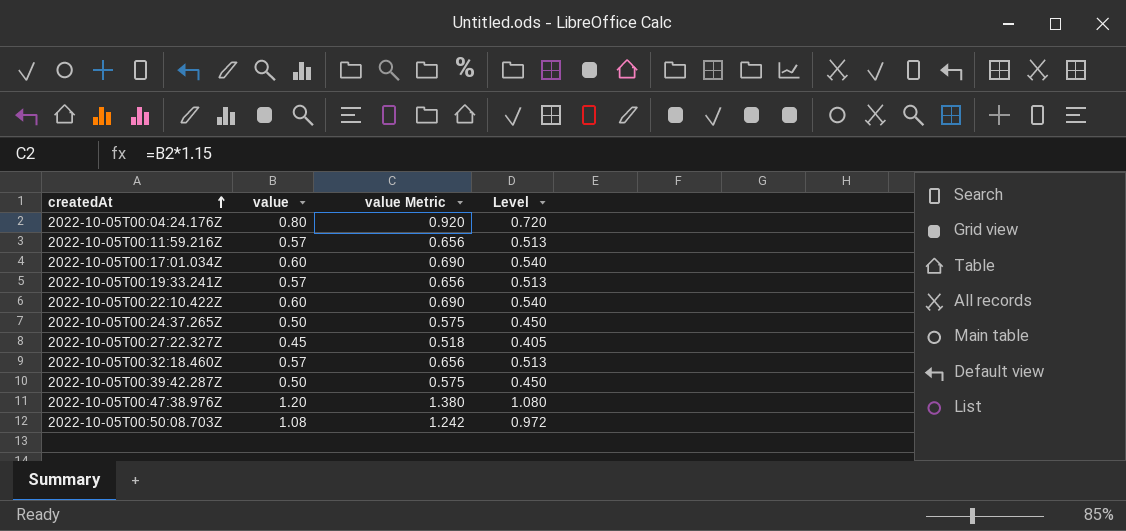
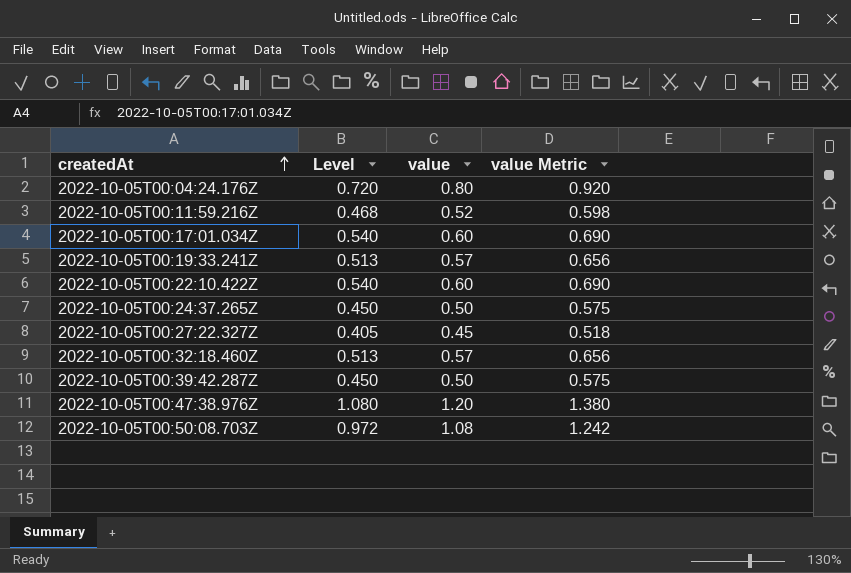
column Level | position: 4 -> 2
2022-10-05T00:11:59.216Z | Level: 0.513 -> 0.468
2022-10-05T00:11:59.216Z | value: 0.57 -> 0.52
2022-10-05T00:11:59.216Z | value Metric: 0.656 -> 0.598

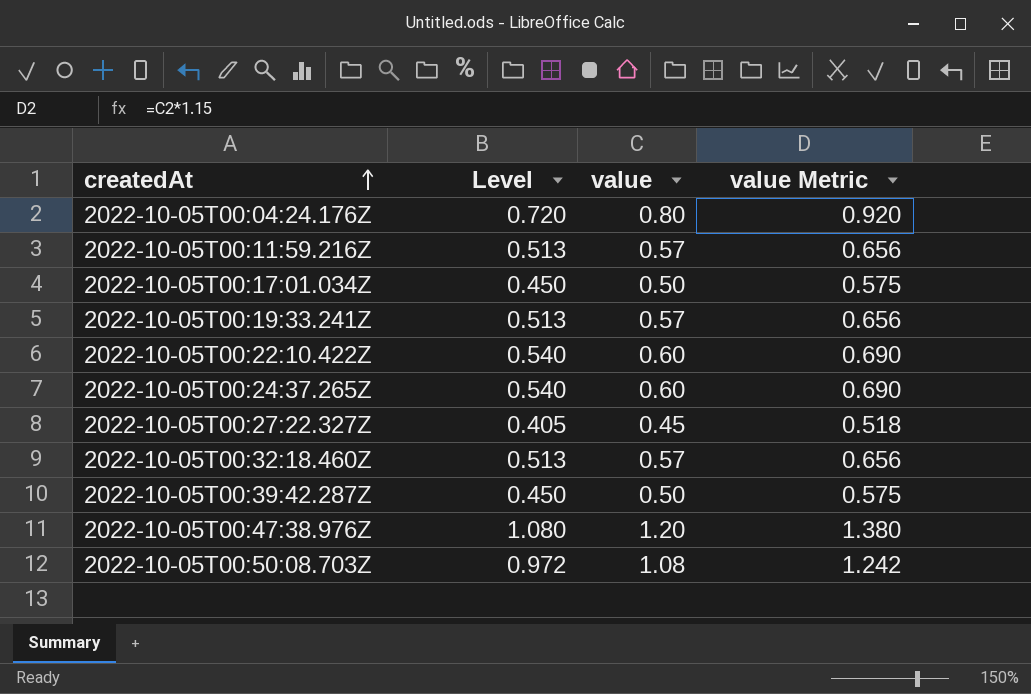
2022-10-05T00:11:59.216Z | Level: 0.468 -> 0.513
2022-10-05T00:11:59.216Z | value: 0.52 -> 0.57
2022-10-05T00:11:59.216Z | value Metric: 0.598 -> 0.656
2022-10-05T00:17:01.034Z | Level: 0.540 -> 0.450
2022-10-05T00:17:01.034Z | value: 0.60 -> 0.50
2022-10-05T00:17:01.034Z | value Metric: 0.690 -> 0.575
2022-10-05T00:24:37.265Z | Level: 0.450 -> 0.540
2022-10-05T00:24:37.265Z | value: 0.50 -> 0.60
2022-10-05T00:24:37.265Z | value Metric: 0.575 -> 0.690

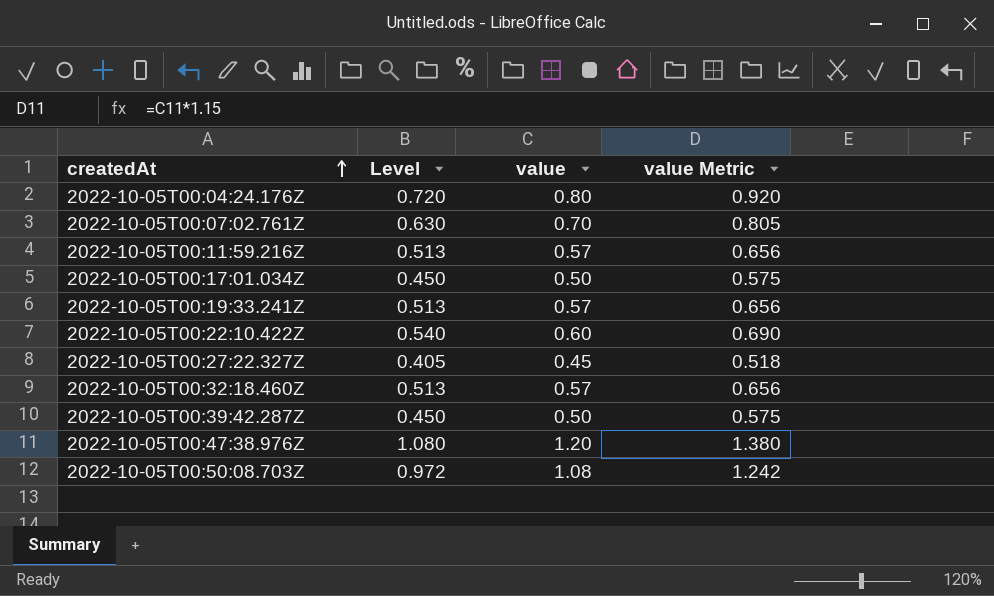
row 2022-10-05T00:24:37.265Z: 0.540 | 0.60 | 0.690 -> none
row 2022-10-05T00:07:02.761Z: none -> 0.630 | 0.70 | 0.805

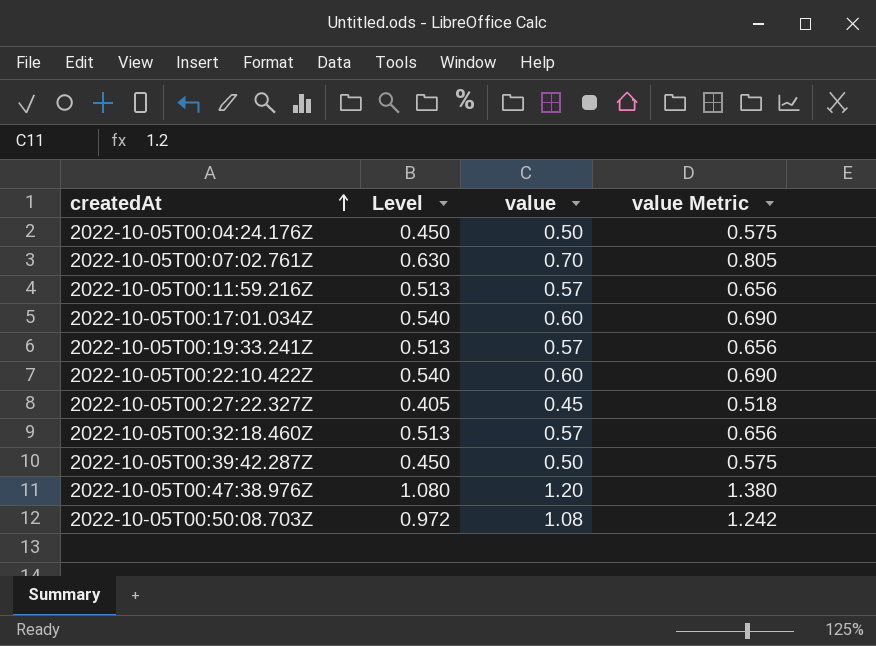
2022-10-05T00:04:24.176Z | Level: 0.720 -> 0.450
2022-10-05T00:04:24.176Z | value: 0.80 -> 0.50
2022-10-05T00:04:24.176Z | value Metric: 0.920 -> 0.575
2022-10-05T00:17:01.034Z | Level: 0.450 -> 0.540
2022-10-05T00:17:01.034Z | value: 0.50 -> 0.60
2022-10-05T00:17:01.034Z | value Metric: 0.575 -> 0.690

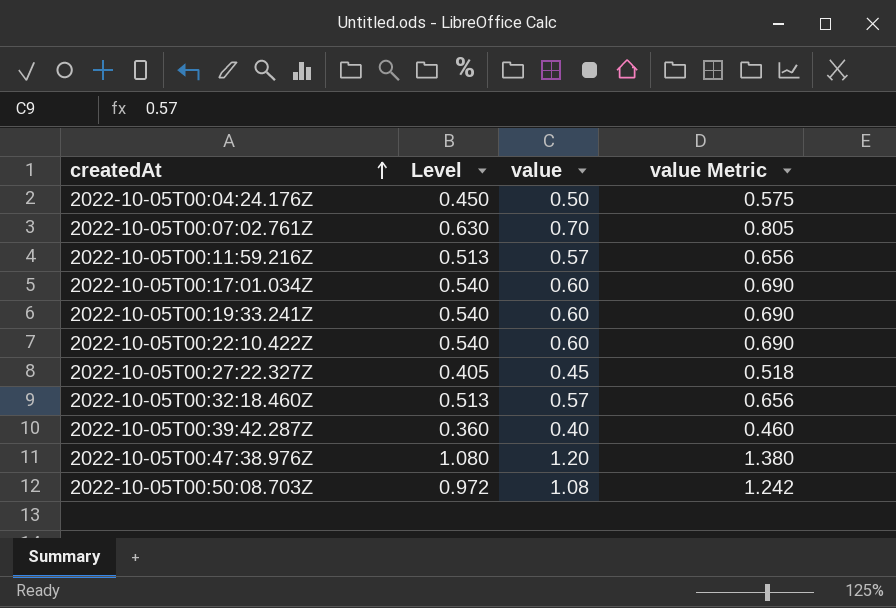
2022-10-05T00:19:33.241Z | Level: 0.513 -> 0.540
2022-10-05T00:19:33.241Z | value: 0.57 -> 0.60
2022-10-05T00:19:33.241Z | value Metric: 0.656 -> 0.690
2022-10-05T00:39:42.287Z | Level: 0.450 -> 0.360
2022-10-05T00:39:42.287Z | value: 0.50 -> 0.40
2022-10-05T00:39:42.287Z | value Metric: 0.575 -> 0.460

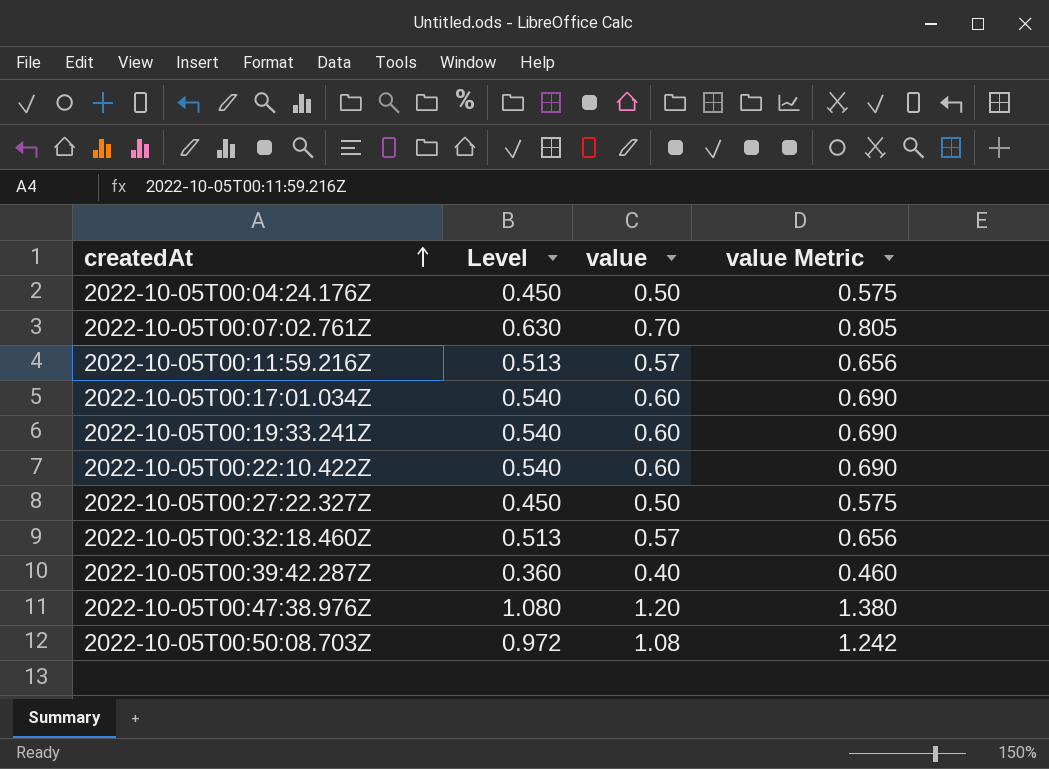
2022-10-05T00:27:22.327Z | Level: 0.405 -> 0.450
2022-10-05T00:27:22.327Z | value: 0.45 -> 0.50
2022-10-05T00:27:22.327Z | value Metric: 0.518 -> 0.575

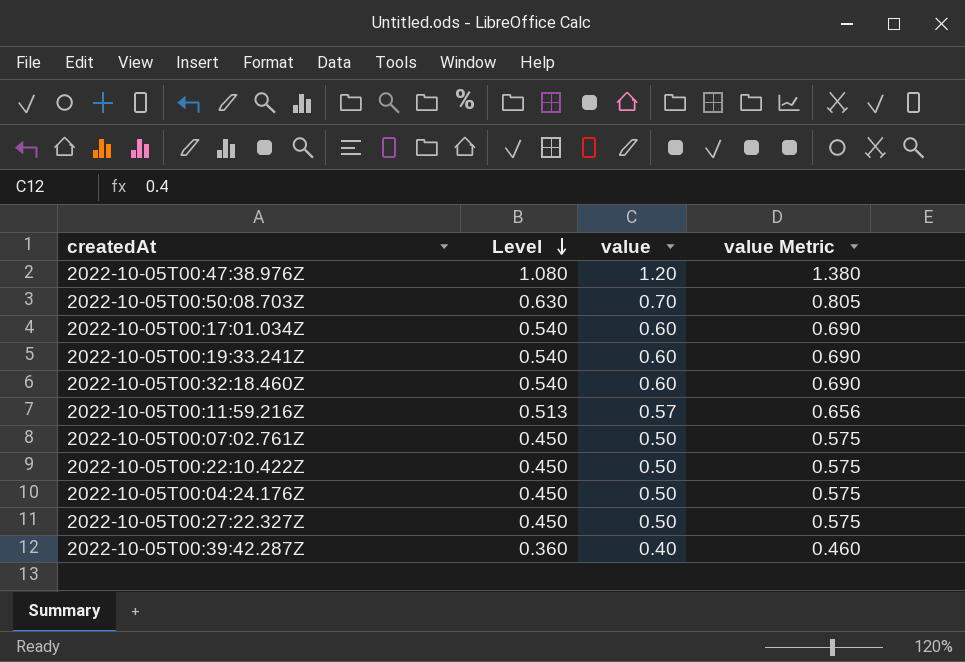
row order: createdAt ascending -> Level descending
2022-10-05T00:50:08.703Z | Level: 0.972 -> 0.630
2022-10-05T00:50:08.703Z | value: 1.08 -> 0.70
2022-10-05T00:50:08.703Z | value Metric: 1.242 -> 0.805
2022-10-05T00:32:18.460Z | Level: 0.513 -> 0.540
2022-10-05T00:32:18.460Z | value: 0.57 -> 0.60
2022-10-05T00:32:18.460Z | value Metric: 0.656 -> 0.690
2022-10-05T00:07:02.761Z | Level: 0.630 -> 0.450
2022-10-05T00:07:02.761Z | value: 0.70 -> 0.50
2022-10-05T00:07:02.761Z | value Metric: 0.805 -> 0.575
2022-10-05T00:22:10.422Z | Level: 0.540 -> 0.450
2022-10-05T00:22:10.422Z | value: 0.60 -> 0.50
2022-10-05T00:22:10.422Z | value Metric: 0.690 -> 0.575

